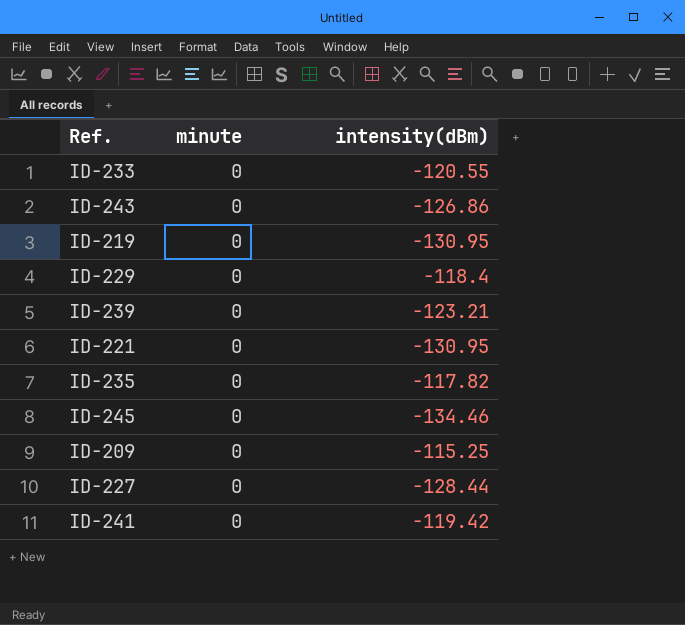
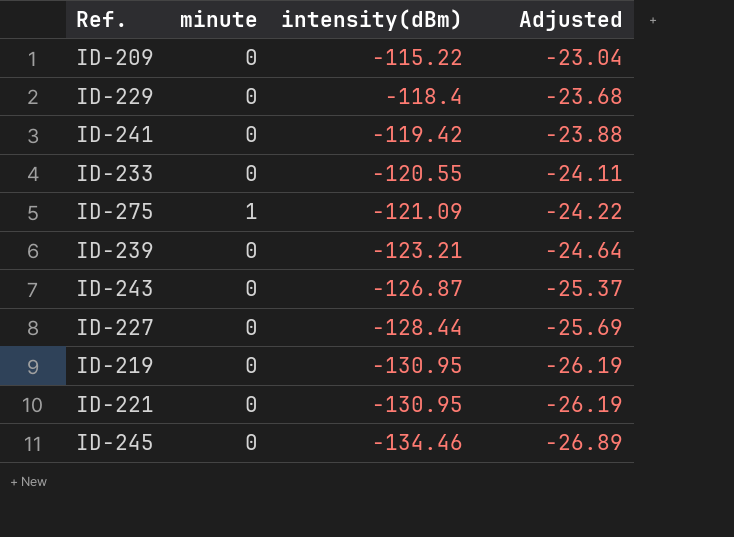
row order: none -> intensity(dBm) descending
column Adjusted | formula: none -> [intensity(dBm)] * 0.2
row ID-235: 0 | -117.82 -> none
ID-209 | intensity(dBm): -115.25 -> -115.22
row ID-275: none -> 1 | -121.09 | -24.22
ID-243 | intensity(dBm): -126.86 -> -126.87

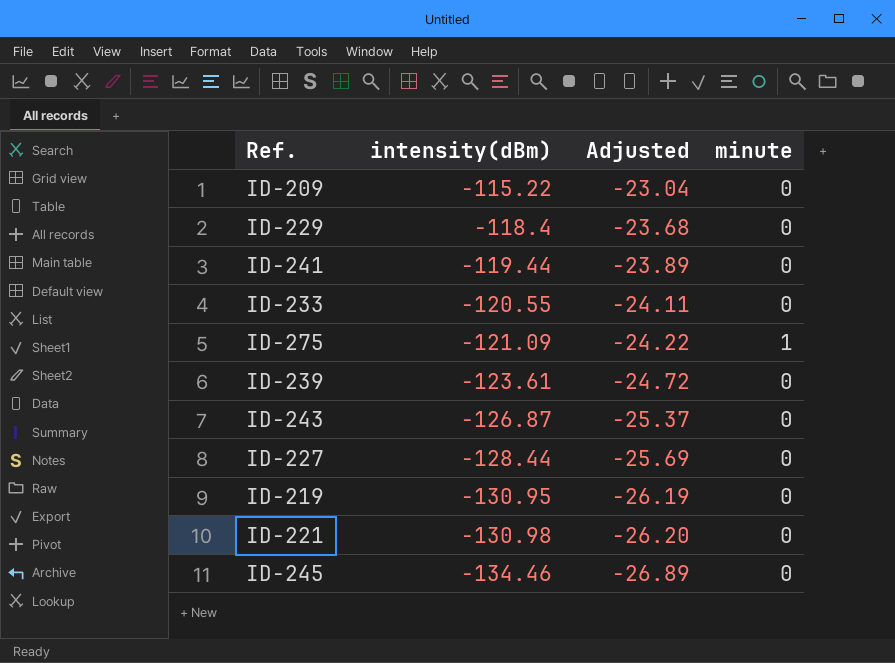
column minute | position: 2 -> 4
ID-241 | intensity(dBm): -119.42 -> -119.44
ID-241 | Adjusted: -23.88 -> -23.89
ID-239 | intensity(dBm): -123.21 -> -123.61
ID-239 | Adjusted: -24.64 -> -24.72
ID-221 | intensity(dBm): -130.95 -> -130.98
ID-221 | Adjusted: -26.19 -> -26.20

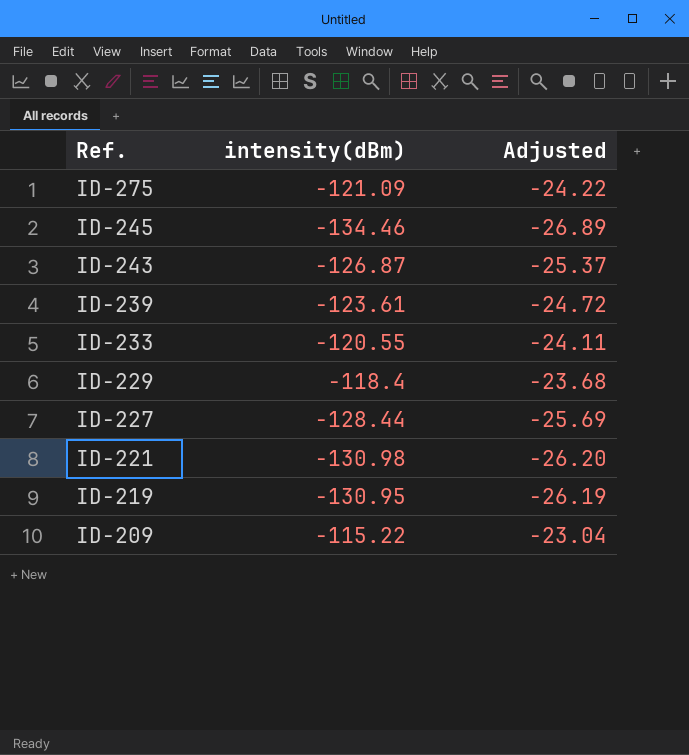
row order: intensity(dBm) descending -> Ref. descending
column minute | position: 4 -> none
row ID-241: -119.44 | -23.89 | 0 -> none

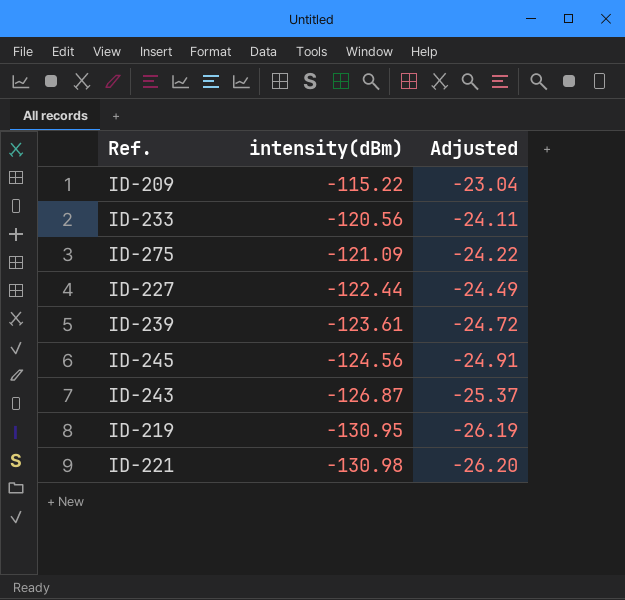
row order: Ref. descending -> intensity(dBm) descending
row ID-229: -118.4 | -23.68 -> none
ID-233 | intensity(dBm): -120.55 -> -120.56
ID-227 | intensity(dBm): -128.44 -> -122.44
ID-227 | Adjusted: -25.69 -> -24.49
ID-245 | intensity(dBm): -134.46 -> -124.56
ID-245 | Adjusted: -26.89 -> -24.91

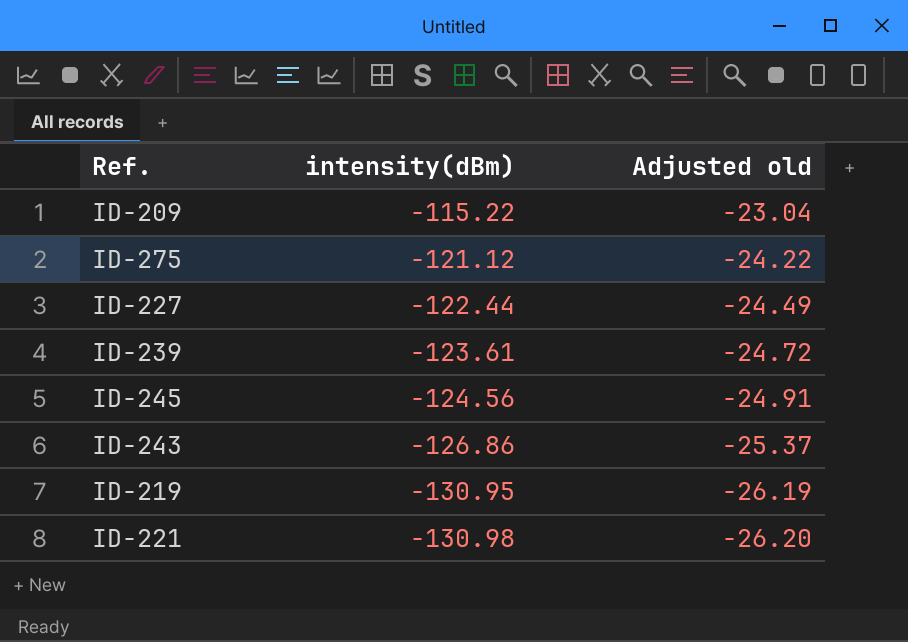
column name: Adjusted -> Adjusted old
row ID-233: -120.56 | -24.11 -> none
ID-275 | intensity(dBm): -121.09 -> -121.12
ID-243 | intensity(dBm): -126.87 -> -126.86

